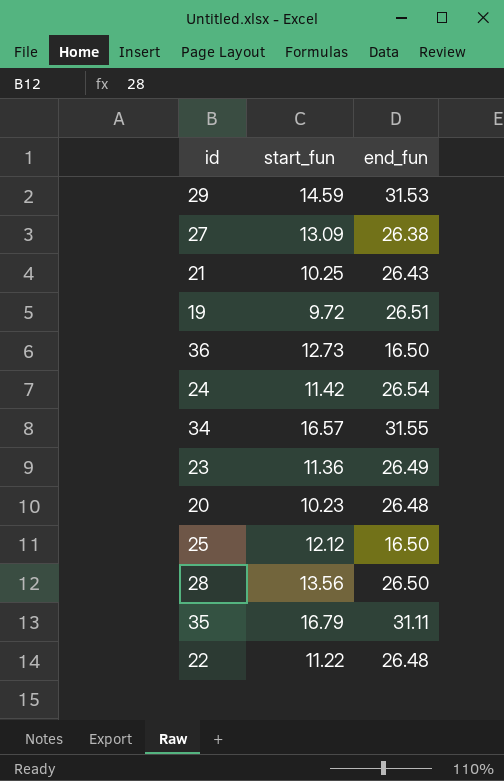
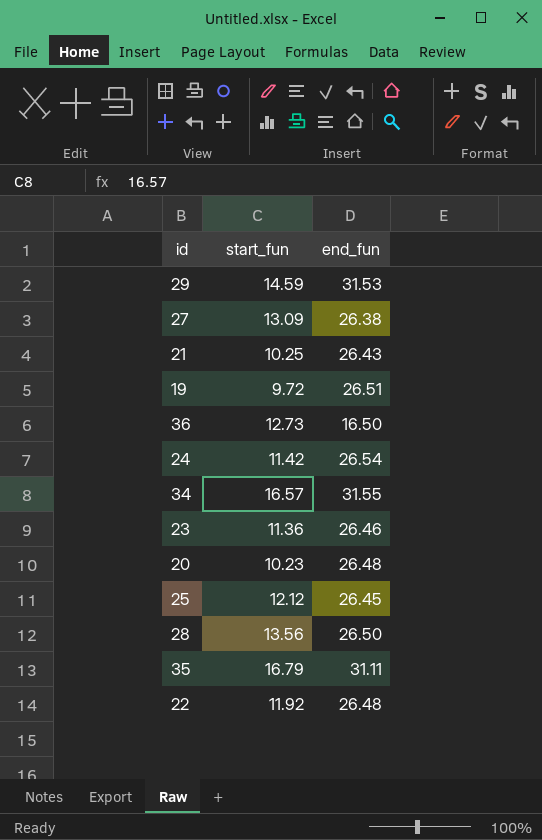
23 | end_fun: 26.49 -> 26.46
25 | end_fun: 16.50 -> 26.45
22 | start_fun: 11.22 -> 11.92

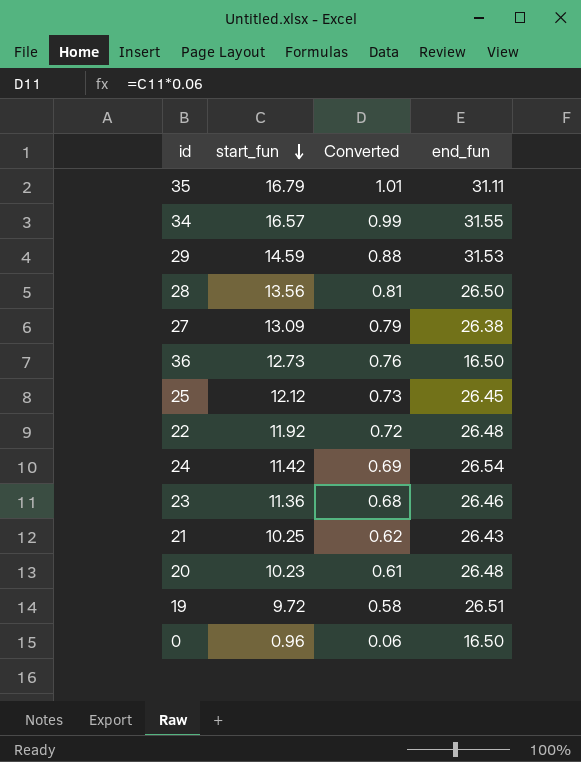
row order: none -> start_fun descending
column Converted | formula: none -> [start_fun] * 0.06
row 0: none -> 0.96 | 0.06 | 16.50

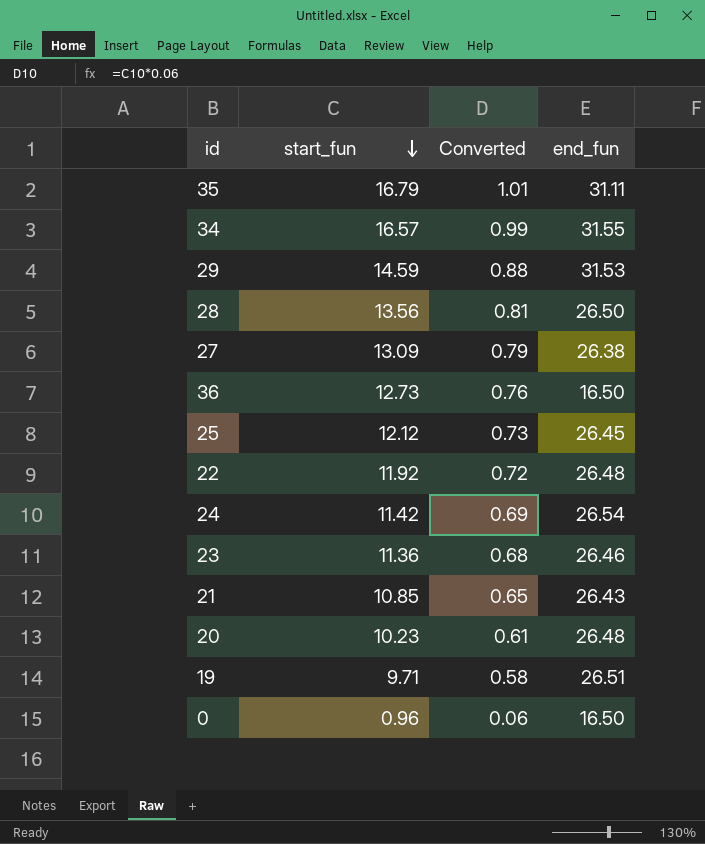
21 | start_fun: 10.25 -> 10.85
21 | Converted: 0.62 -> 0.65
19 | start_fun: 9.72 -> 9.71

